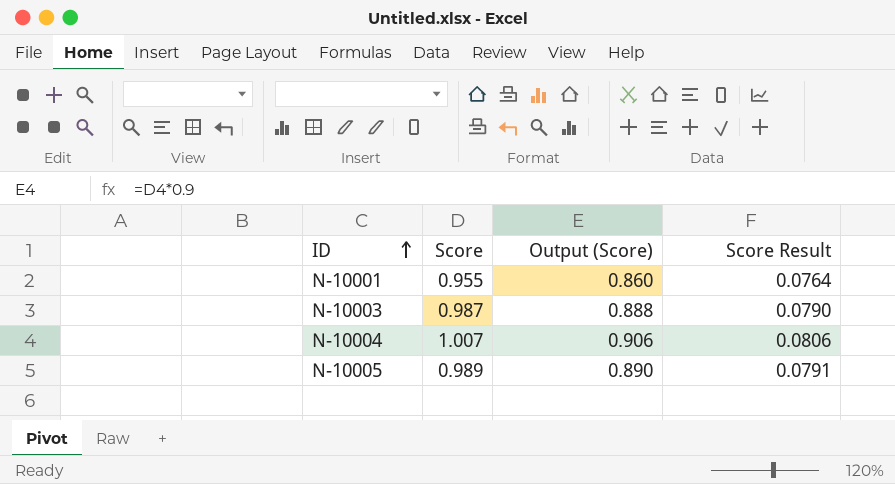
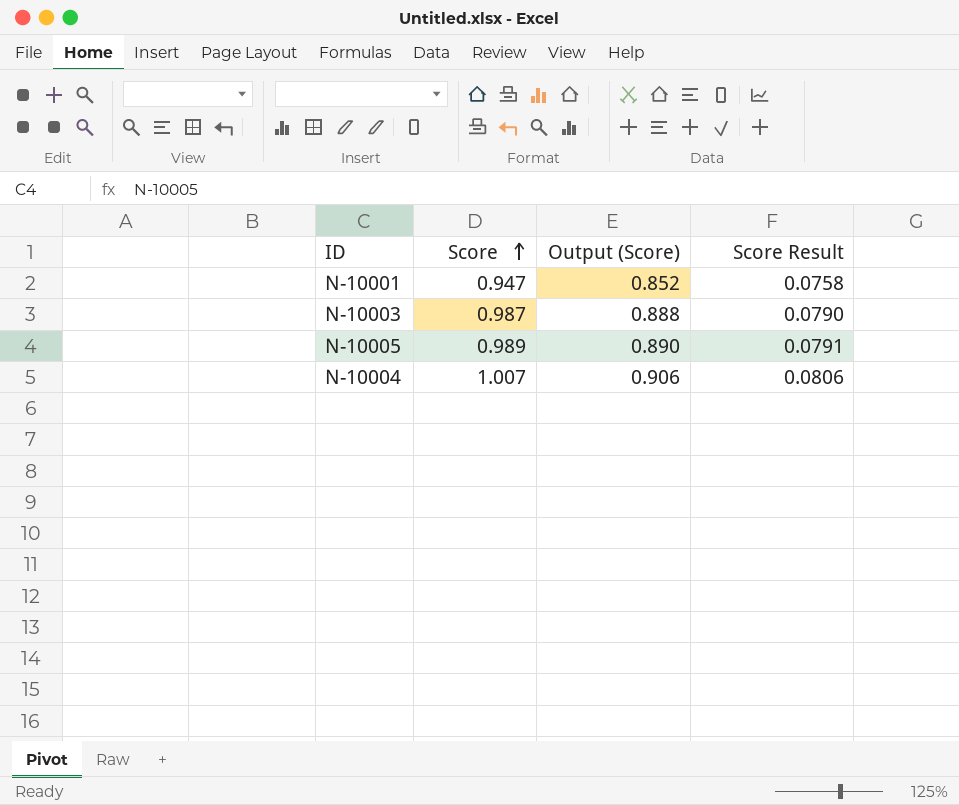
row order: ID ascending -> Score ascending
N-10001 | Score: 0.955 -> 0.947
N-10001 | Output (Score): 0.860 -> 0.852
N-10001 | Score Result: 0.0764 -> 0.0758

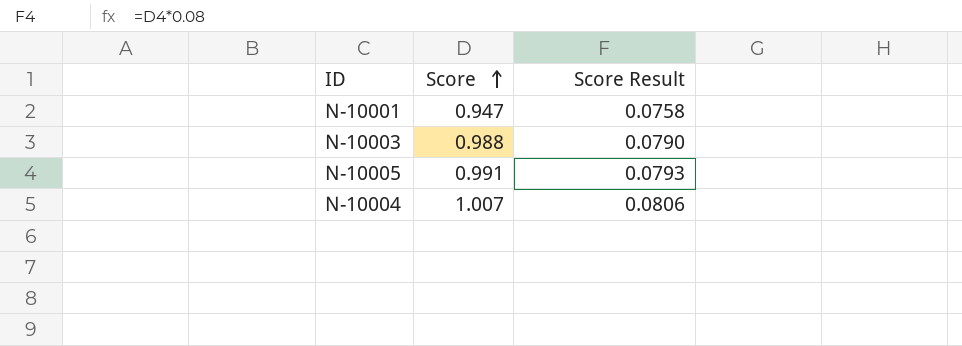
column Output (Score) | formula: [Score] * 0.9 -> none
N-10003 | Score: 0.987 -> 0.988
N-10005 | Score: 0.989 -> 0.991
N-10005 | Score Result: 0.0791 -> 0.0793

